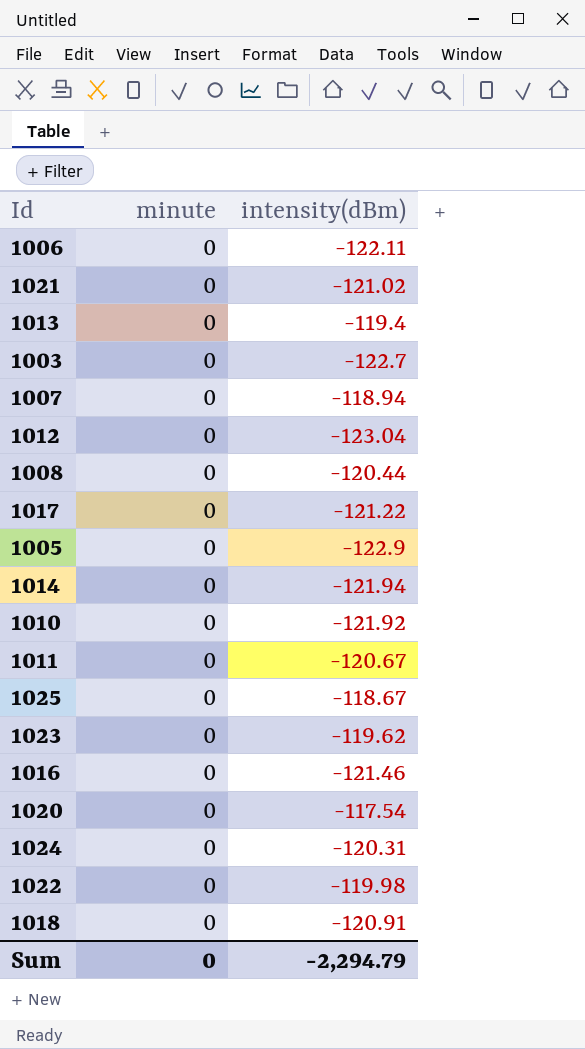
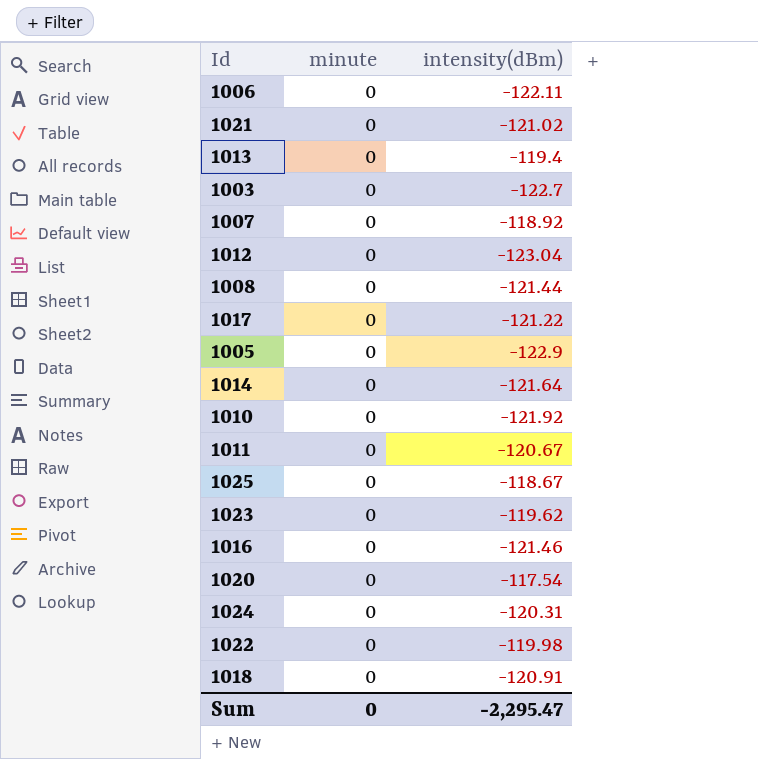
1007 | intensity(dBm): -118.94 -> -118.92
1008 | intensity(dBm): -120.44 -> -121.44
1014 | intensity(dBm): -121.94 -> -121.64
Sum | intensity(dBm): -2,294.79 -> -2,295.47

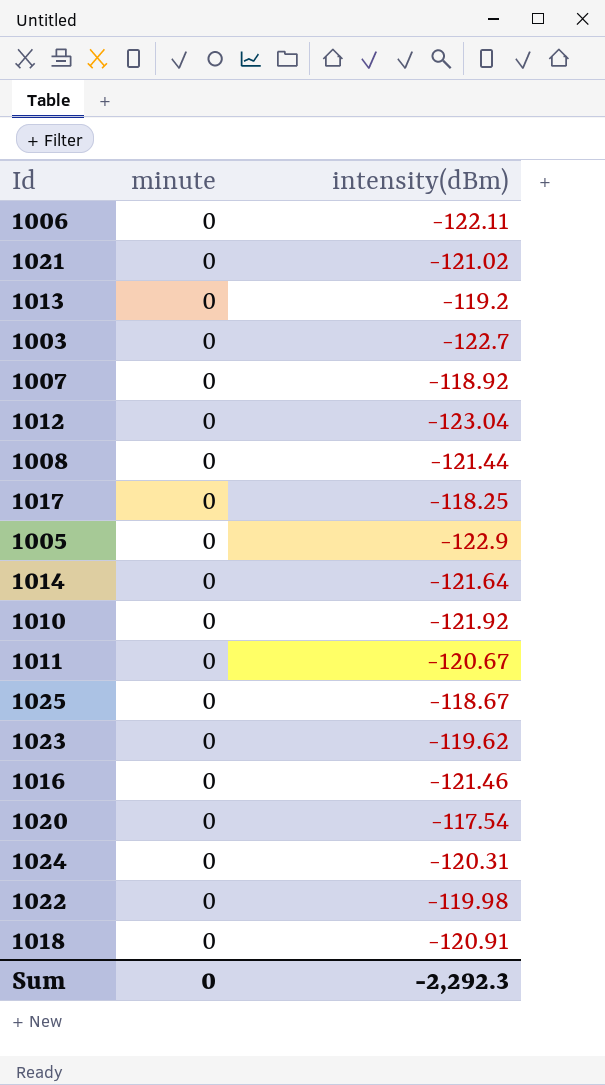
1013 | intensity(dBm): -119.4 -> -119.2
1017 | intensity(dBm): -121.22 -> -118.25
Sum | intensity(dBm): -2,295.47 -> -2,292.3

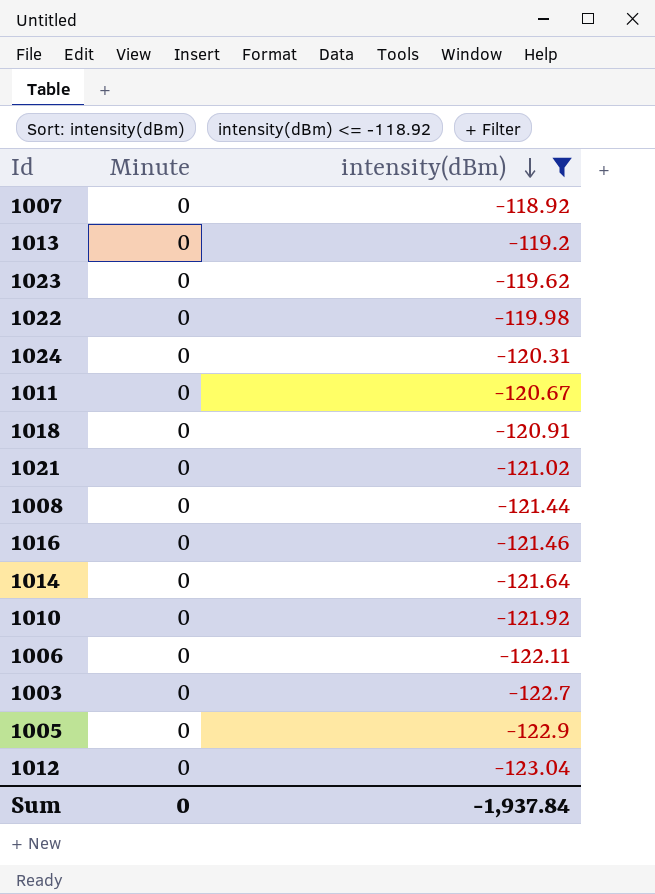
filter: none -> intensity(dBm) <= -118.92
row order: none -> intensity(dBm) descending
column name: minute -> Minute
Sum | intensity(dBm): -2,292.3 -> -1,937.84

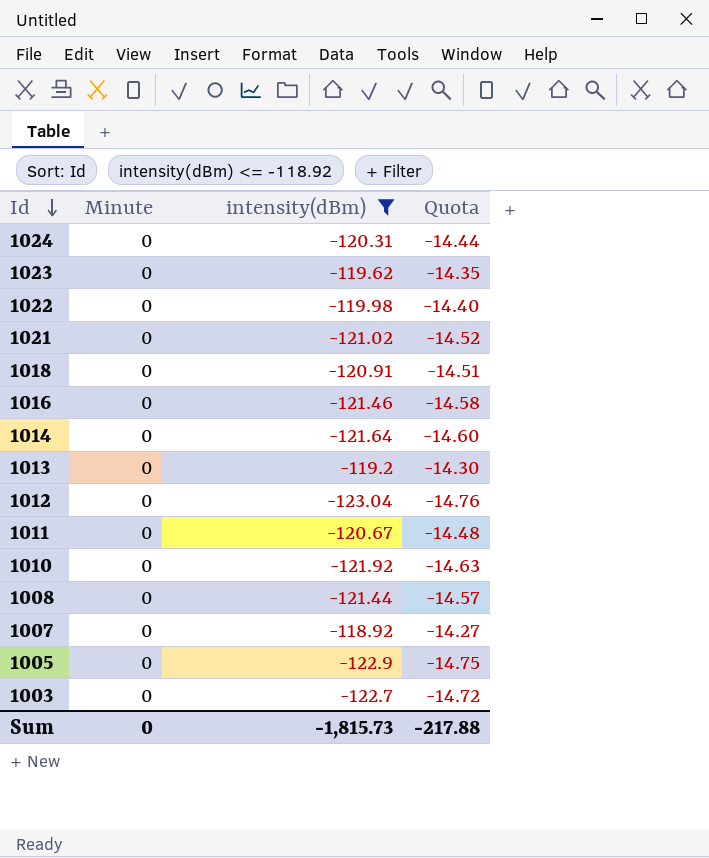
row order: intensity(dBm) descending -> Id descending
column Quota | formula: none -> [intensity(dBm)] * 0.12
row 1006: 0 | -122.11 -> none
Sum | intensity(dBm): -1,937.84 -> -1,815.73

